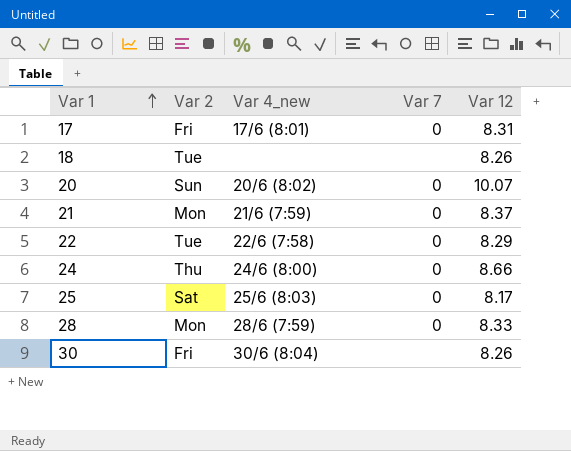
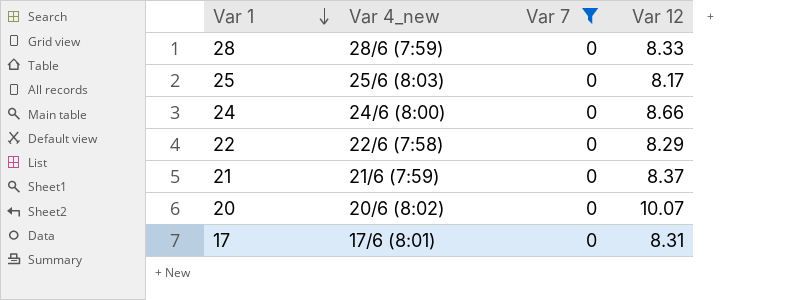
filter: none -> Var 7 = 0
row order: Var 1 ascending -> Var 1 descending
column Var 2 | position: 2 -> none

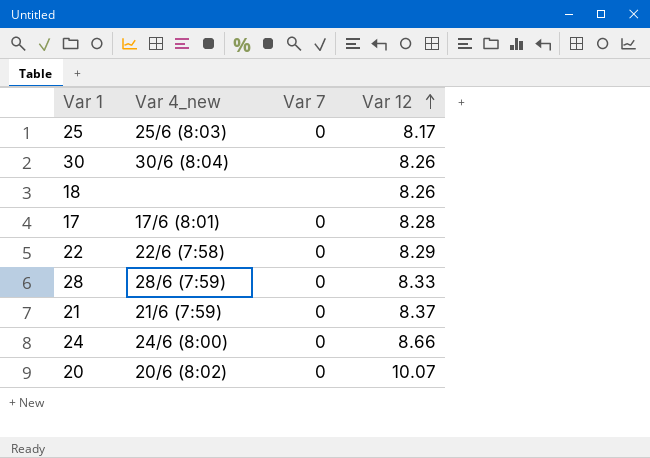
filter: Var 7 = 0 -> none
row order: Var 1 descending -> Var 12 ascending
17 | Var 12: 8.31 -> 8.28

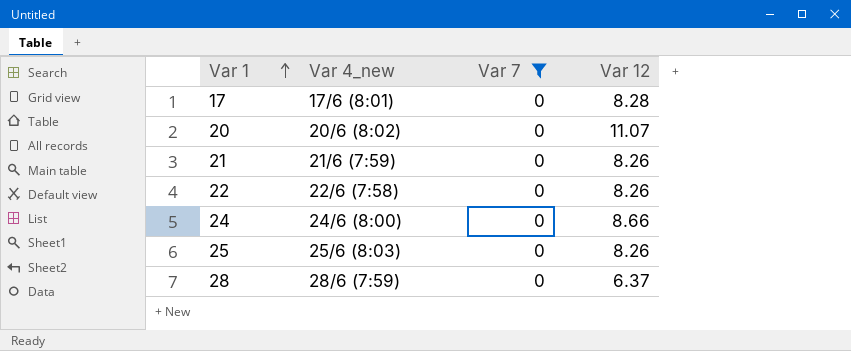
filter: none -> Var 7 = 0
row order: Var 12 ascending -> Var 1 ascending
20 | Var 12: 10.07 -> 11.07
21 | Var 12: 8.37 -> 8.26
22 | Var 12: 8.29 -> 8.26
25 | Var 12: 8.17 -> 8.26
28 | Var 12: 8.33 -> 6.37

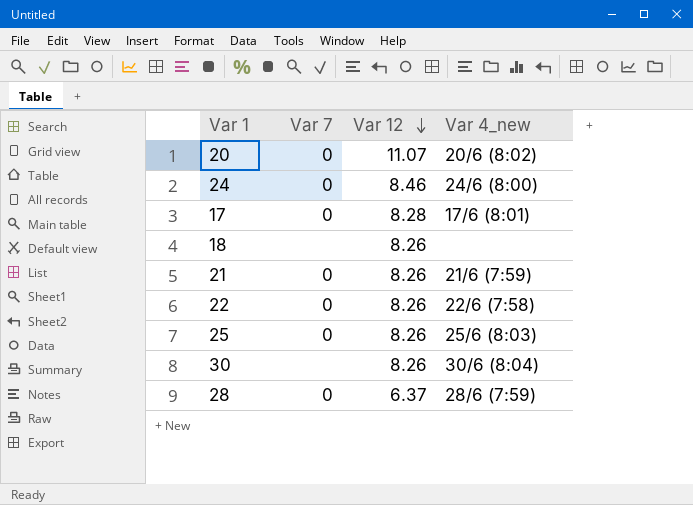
filter: Var 7 = 0 -> none
row order: Var 1 ascending -> Var 12 descending
column Var 4_new | position: 2 -> 4
24 | Var 12: 8.66 -> 8.46

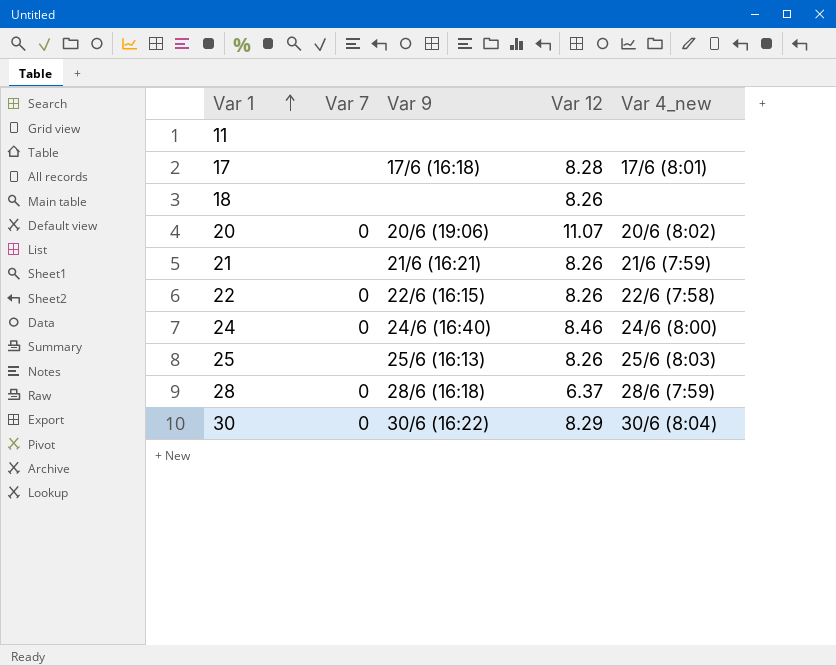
row order: Var 12 descending -> Var 1 ascending
column Var 9 | position: none -> 3
row 11: none -> none | none | none | none
17 | Var 7: 0 -> none
21 | Var 7: 0 -> none
25 | Var 7: 0 -> none
30 | Var 7: none -> 0
30 | Var 12: 8.26 -> 8.29

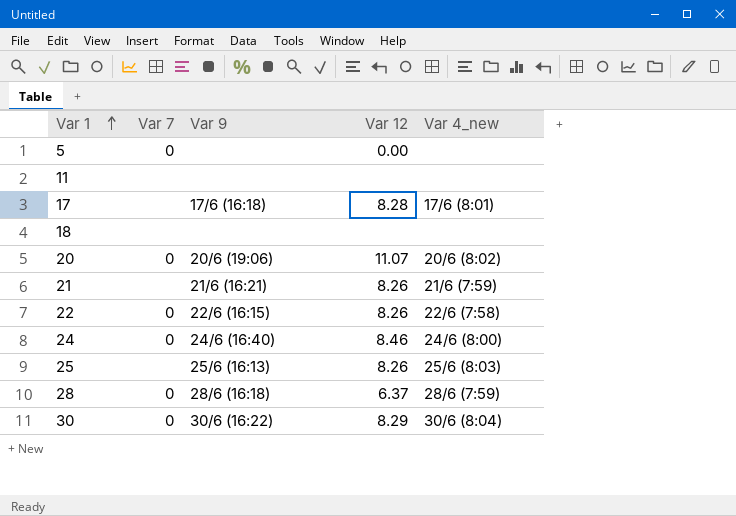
row 5: none -> 0 | none | 0.00 | none
18 | Var 12: 8.26 -> none

